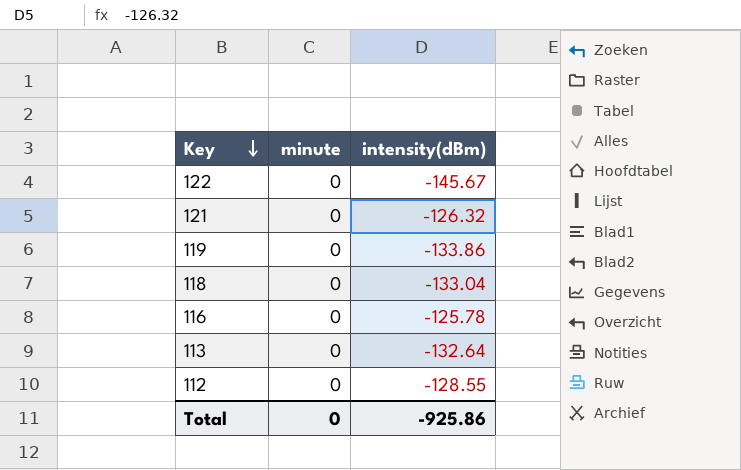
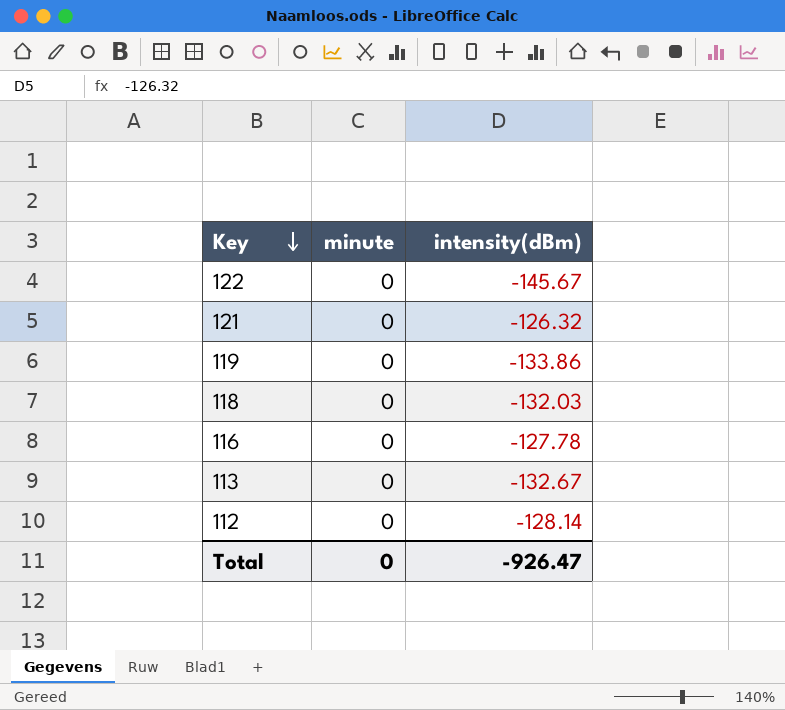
118 | intensity(dBm): -133.04 -> -132.03
116 | intensity(dBm): -125.78 -> -127.78
113 | intensity(dBm): -132.64 -> -132.67
112 | intensity(dBm): -128.55 -> -128.14
Total | intensity(dBm): -925.86 -> -926.47

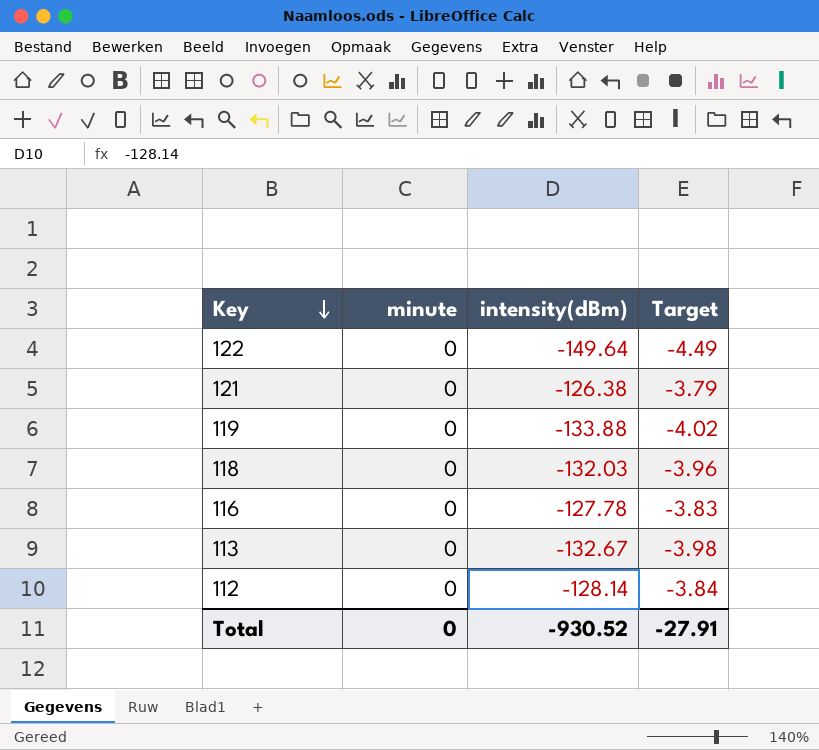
column Target | formula: none -> [intensity(dBm)] * 0.03
122 | intensity(dBm): -145.67 -> -149.64
121 | intensity(dBm): -126.32 -> -126.38
119 | intensity(dBm): -133.86 -> -133.88
Total | intensity(dBm): -926.47 -> -930.52

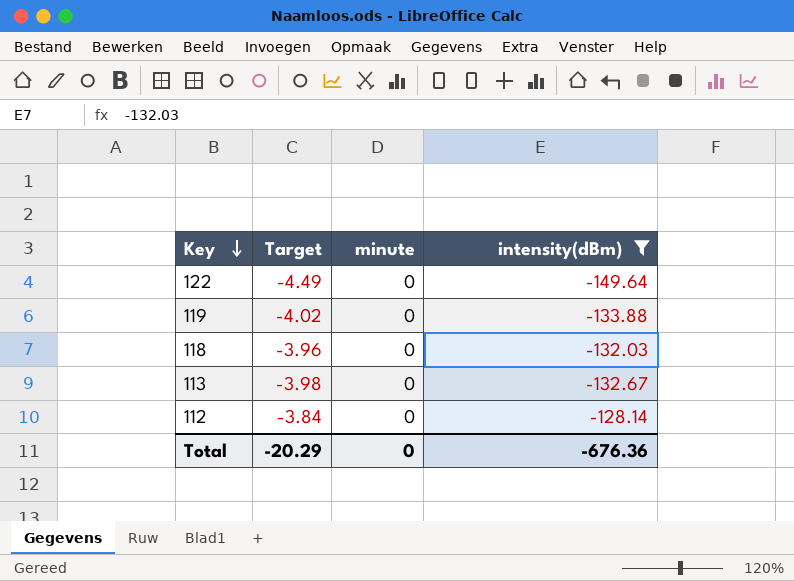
filter: none -> intensity(dBm) <= -128.14
column Target | position: 4 -> 2
Total | Target: -27.91 -> -20.29
Total | intensity(dBm): -930.52 -> -676.36

